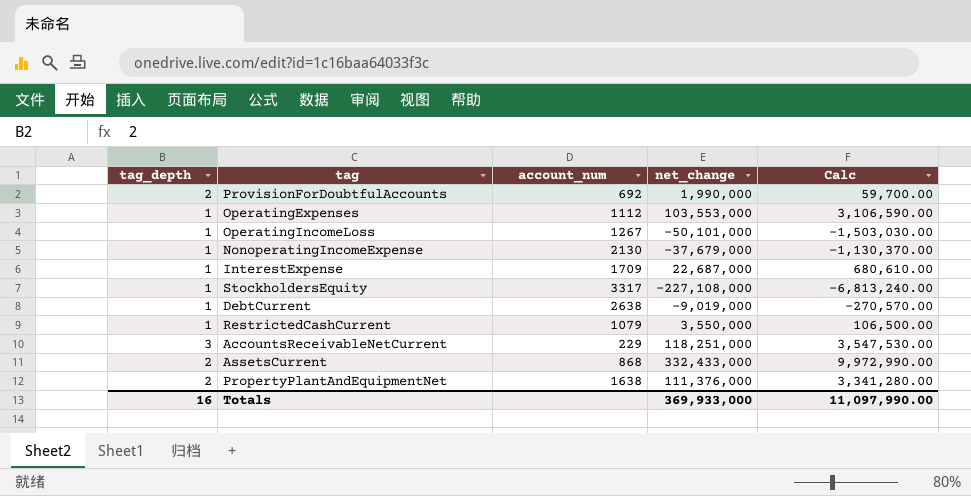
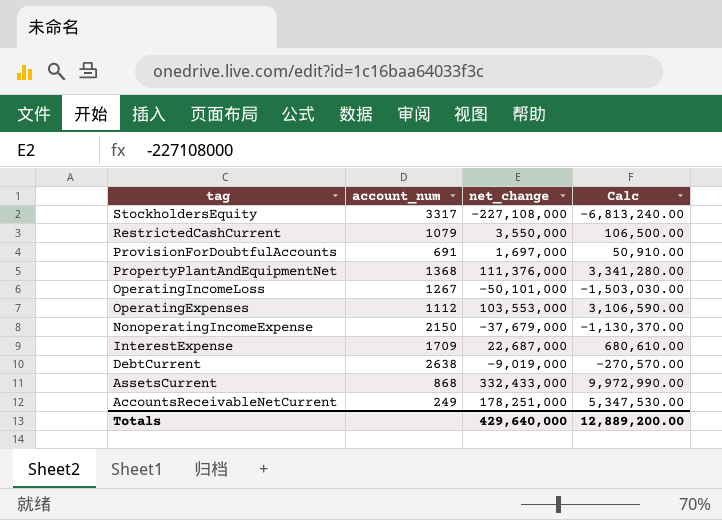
row order: none -> tag descending
column tag_depth | position: 1 -> none
ProvisionForDoubtfulAccounts | account_num: 692 -> 691
ProvisionForDoubtfulAccounts | net_change: 1,990,000 -> 1,697,000
ProvisionForDoubtfulAccounts | Calc: 59,700.00 -> 50,910.00
PropertyPlantAndEquipmentNet | account_num: 1638 -> 1368
NonoperatingIncomeExpense | account_num: 2130 -> 2150
AccountsReceivableNetCurrent | account_num: 229 -> 249
AccountsReceivableNetCurrent | net_change: 118,251,000 -> 178,251,000
AccountsReceivableNetCurrent | Calc: 3,547,530.00 -> 5,347,530.00
Totals | net_change: 369,933,000 -> 429,640,000
Totals | Calc: 11,097,990.00 -> 12,889,200.00

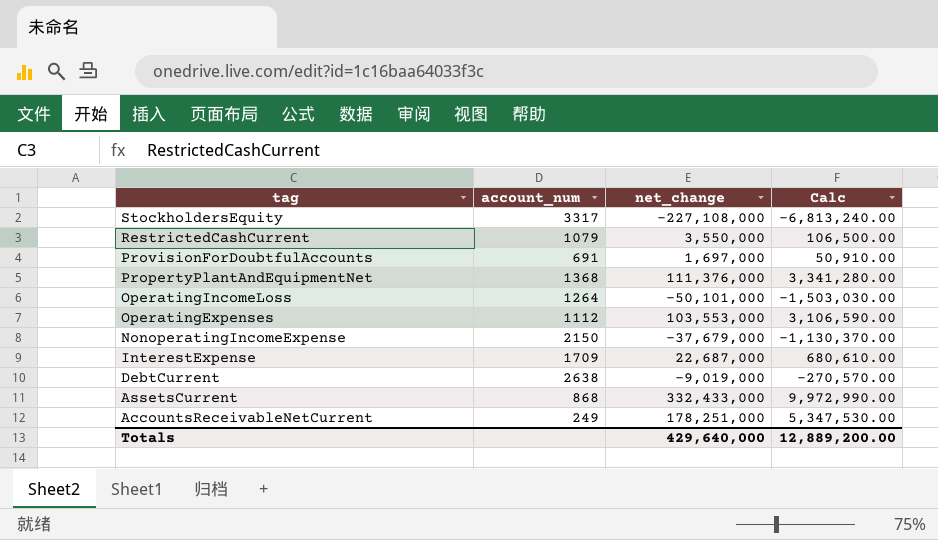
OperatingIncomeLoss | account_num: 1267 -> 1264

